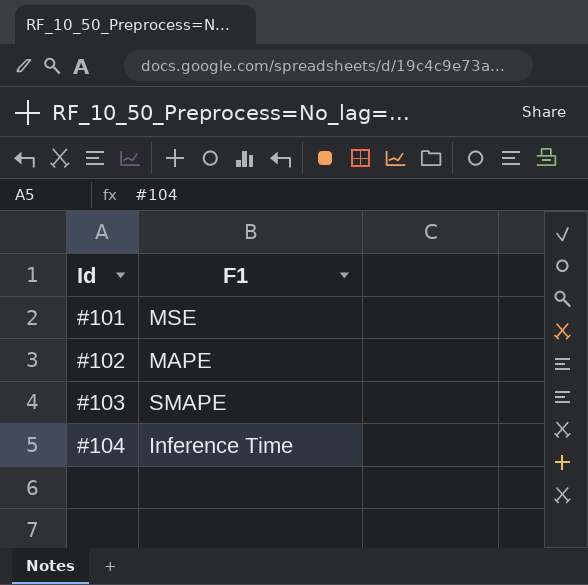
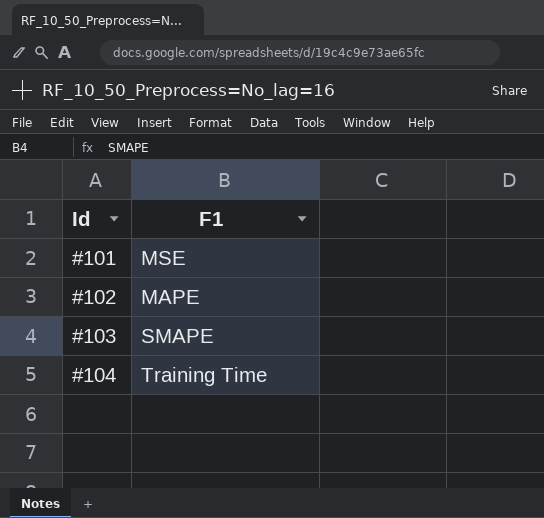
#104 | F1: Inference Time -> Training Time

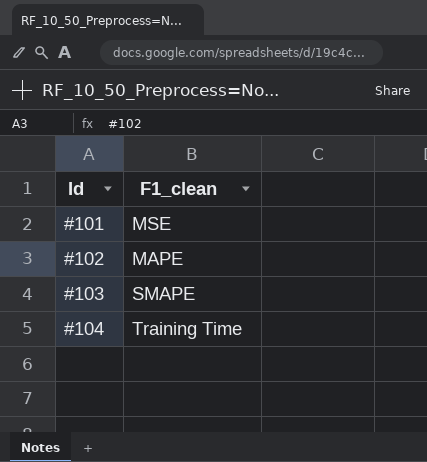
column name: F1 -> F1_clean

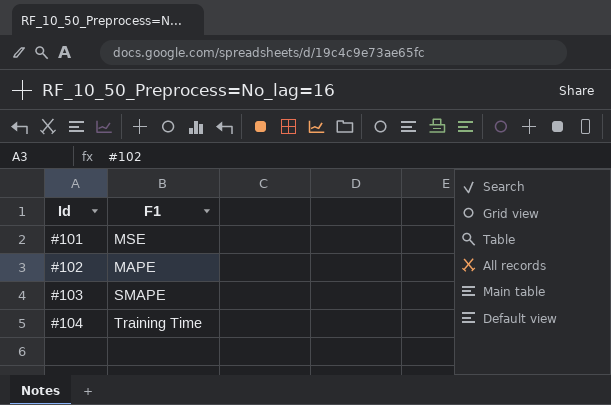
column name: F1_clean -> F1

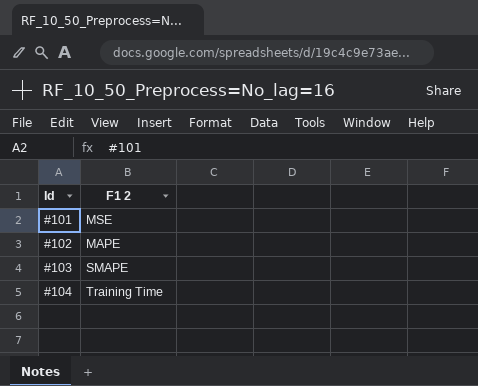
column name: F1 -> F1 2

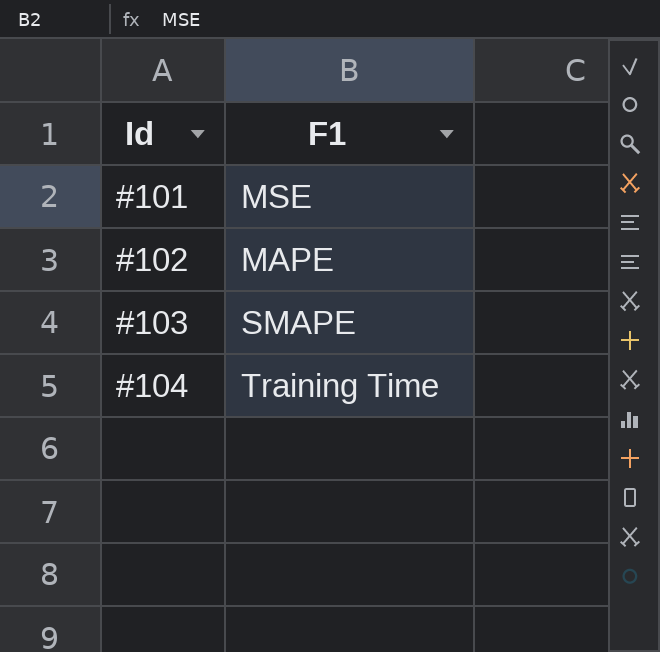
column name: F1 2 -> F1

